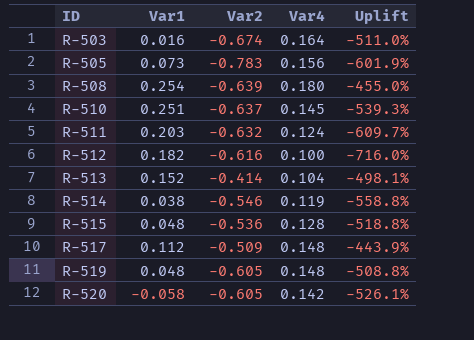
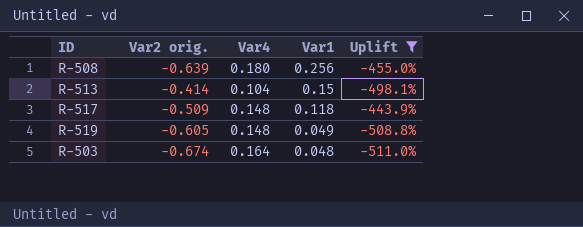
filter: none -> Uplift >= -511.0%
row order: ID ascending -> Var1 descending
column name: Var2 -> Var2 orig.
column Var1 | position: 2 -> 4
R-508 | Var1: 0.254 -> 0.256
R-513 | Var1: 0.152 -> 0.15
R-517 | Var1: 0.112 -> 0.118
R-519 | Var1: 0.048 -> 0.049
R-503 | Var1: 0.016 -> 0.048

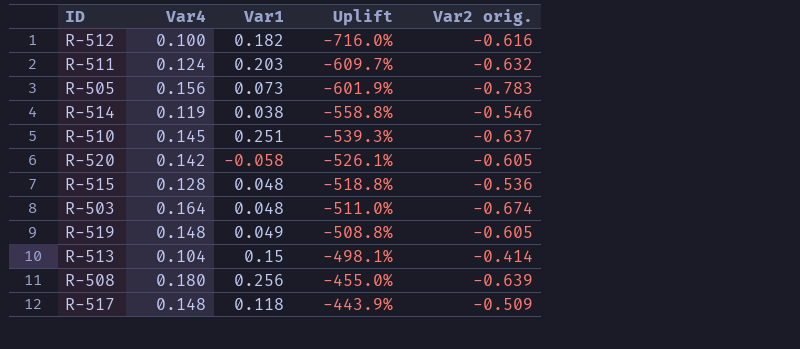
filter: Uplift >= -511.0% -> none
row order: Var1 descending -> Uplift ascending
column Var2 orig. | position: 2 -> 5

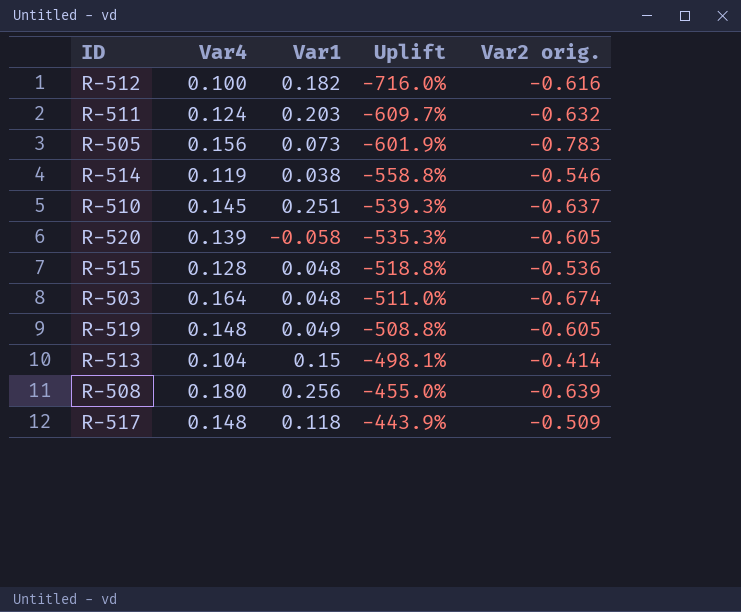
R-520 | Var4: 0.142 -> 0.139
R-520 | Uplift: -526.1% -> -535.3%

